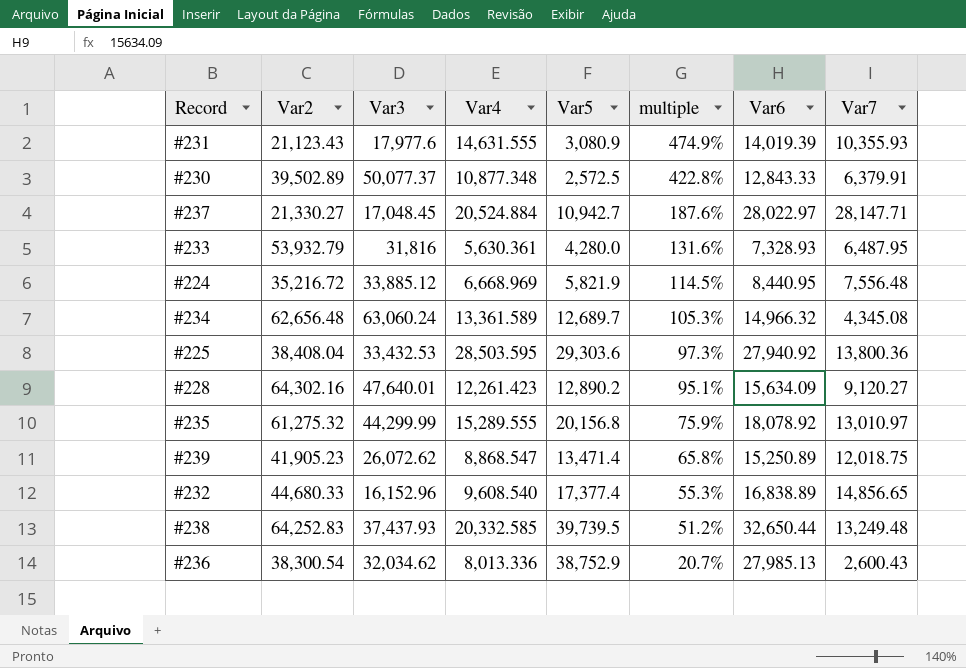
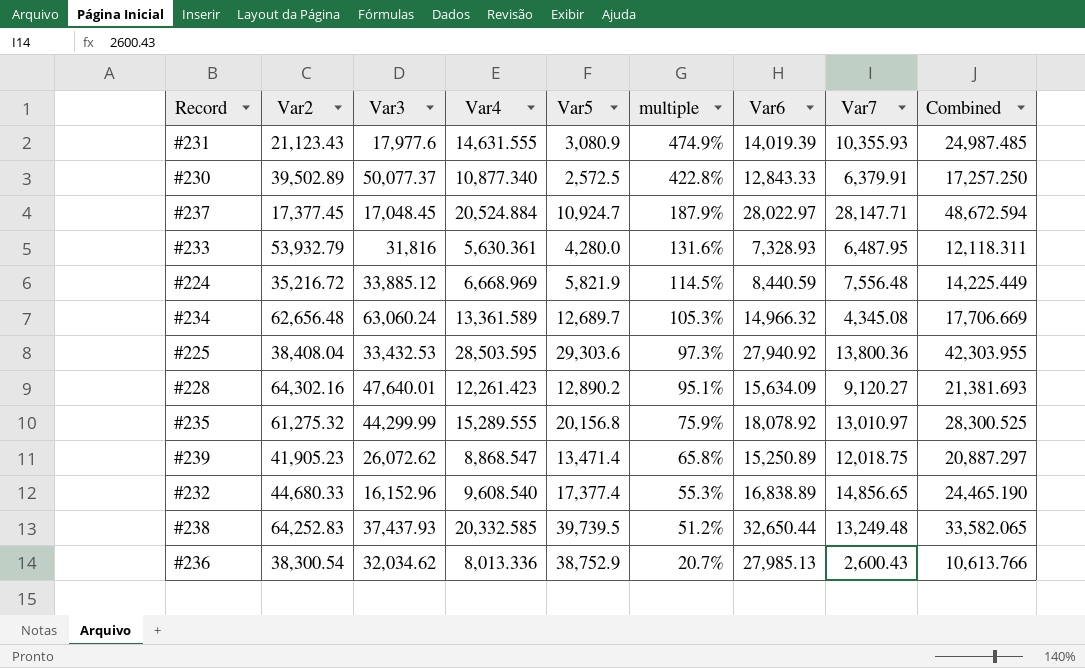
column Combined | formula: none -> [Var4] + [Var7]
#230 | Var4: 10,877.348 -> 10,877.340
#237 | Var2: 21,330.27 -> 17,377.45
#237 | Var5: 10,942.7 -> 10,924.7
#237 | multiple: 187.6% -> 187.9%
#224 | Var6: 8,440.95 -> 8,440.59

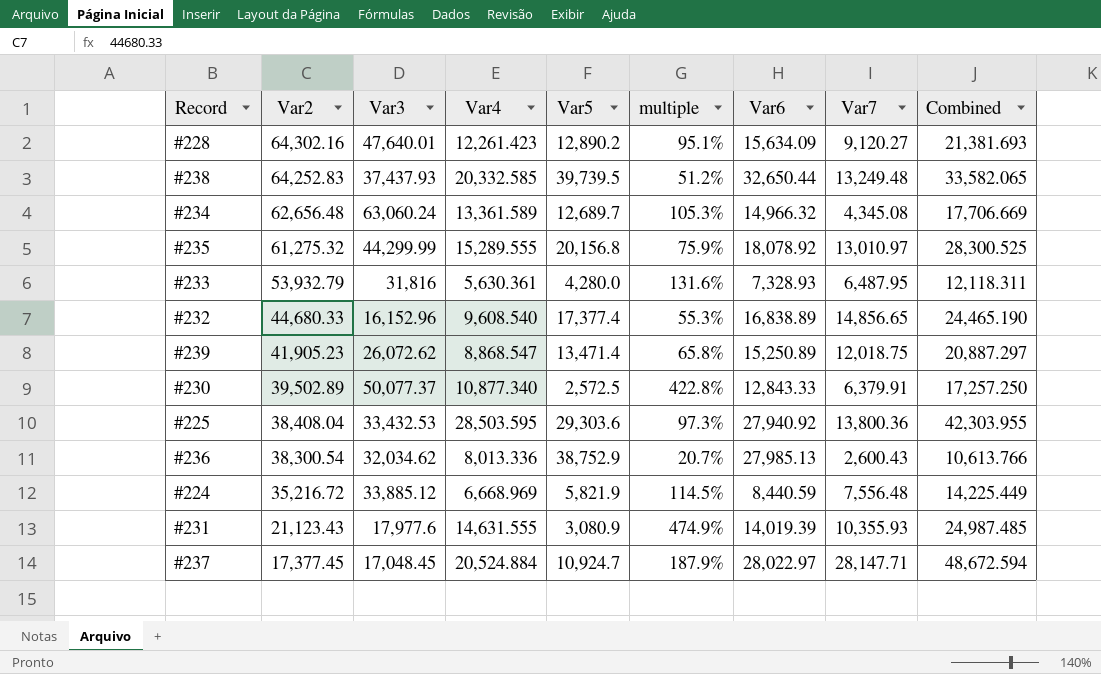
row order: multiple descending -> Var2 descending

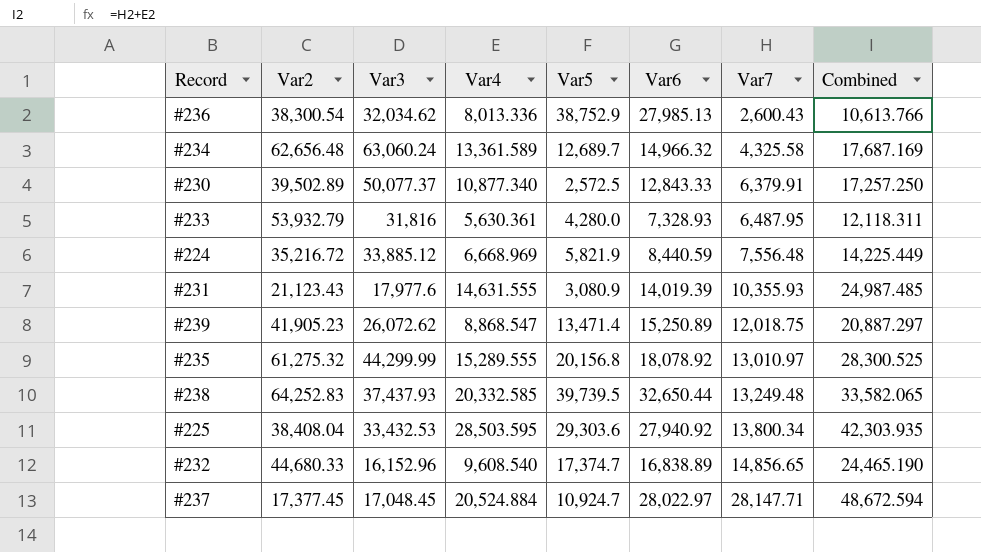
row order: Var2 descending -> Var7 ascending
column multiple | formula: [Var4] / [Var5] -> none
row #228: 64,302.16 | 47,640.01 | 12,261.423 | 12,890.2 | 95.1% | 15,634.09 | 9,120.27 | 21,381.693 -> none
#234 | Var7: 4,345.08 -> 4,325.58
#234 | Combined: 17,706.669 -> 17,687.169
#225 | Var7: 13,800.36 -> 13,800.34
#225 | Combined: 42,303.955 -> 42,303.935
#232 | Var5: 17,377.4 -> 17,374.7

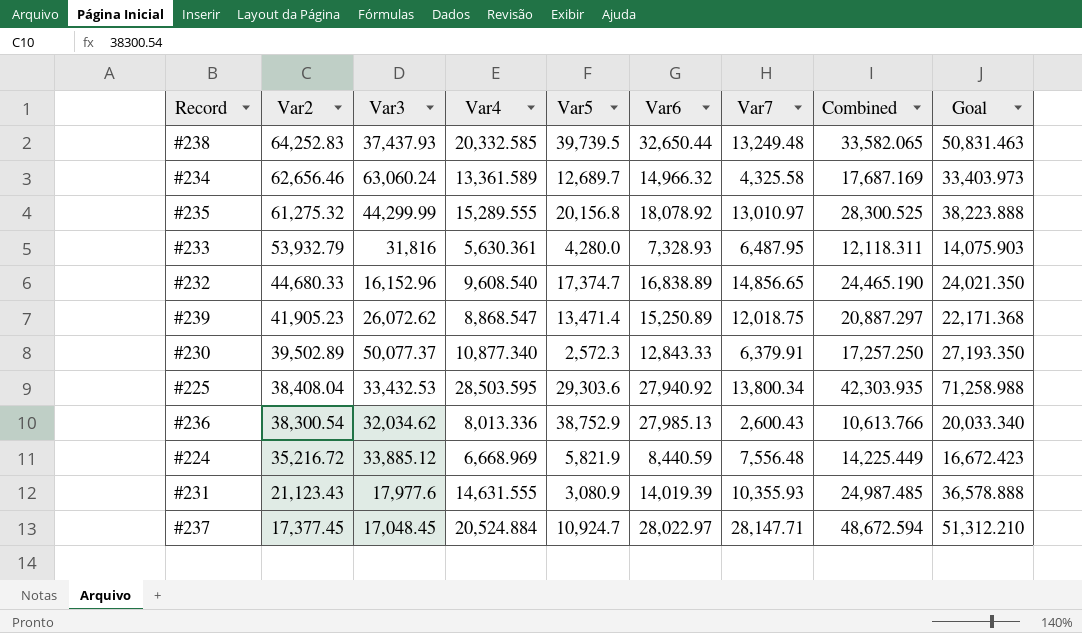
row order: Var7 ascending -> Var2 descending
column Goal | formula: none -> [Var4] * 2.5
#234 | Var2: 62,656.48 -> 62,656.46
#230 | Var5: 2,572.5 -> 2,572.3

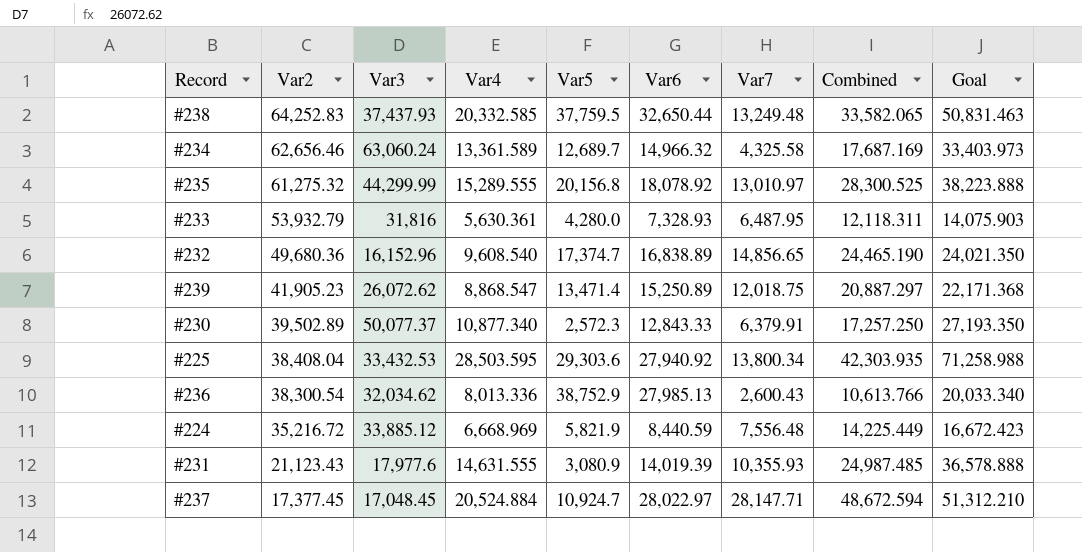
#238 | Var5: 39,739.5 -> 37,759.5
#232 | Var2: 44,680.33 -> 49,680.36

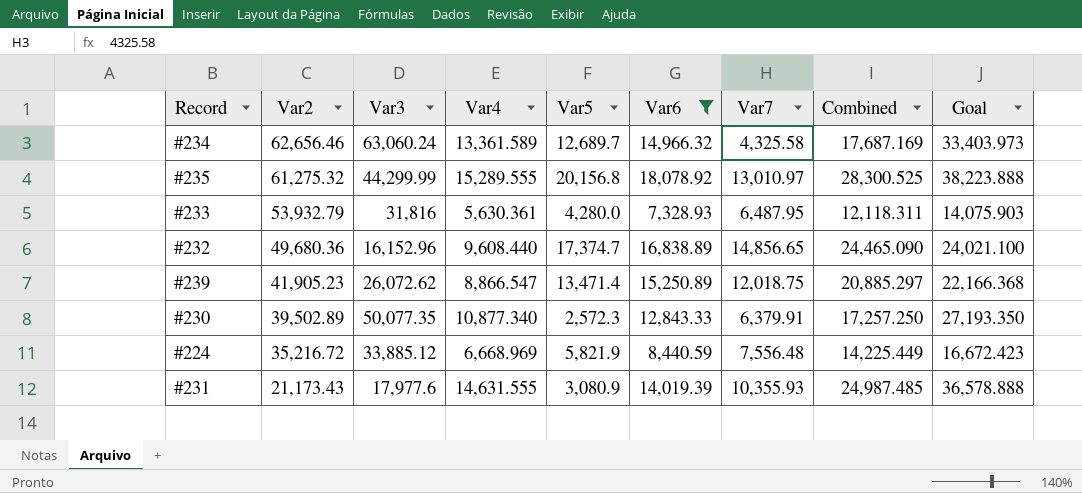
filter: none -> Var6 <= 18,078.92
#232 | Var4: 9,608.540 -> 9,608.440
#232 | Combined: 24,465.190 -> 24,465.090
#232 | Goal: 24,021.350 -> 24,021.100
#239 | Var4: 8,868.547 -> 8,866.547
#239 | Combined: 20,887.297 -> 20,885.297
#239 | Goal: 22,171.368 -> 22,166.368
#230 | Var3: 50,077.37 -> 50,077.35
#231 | Var2: 21,123.43 -> 21,173.43

